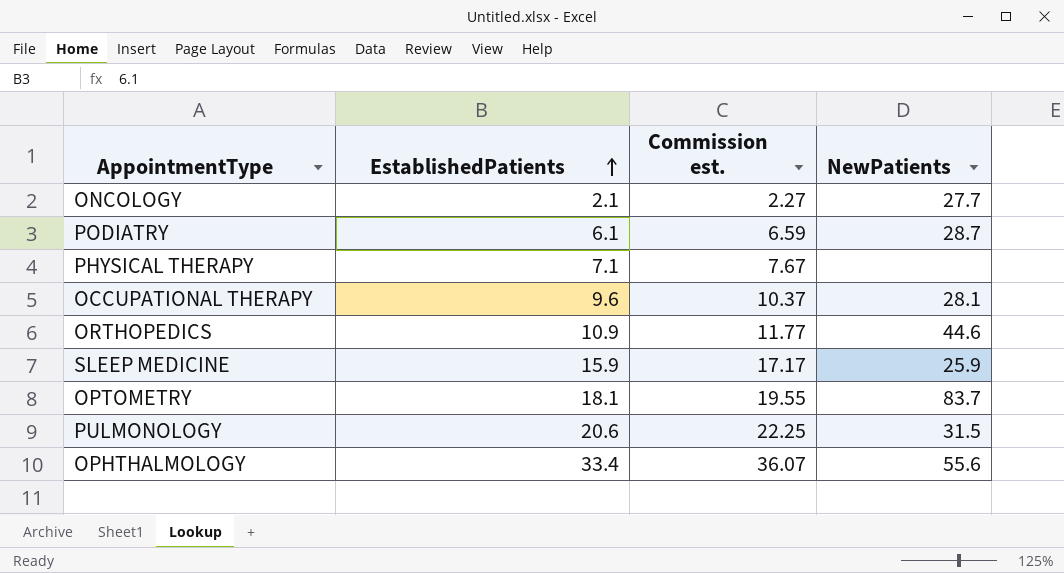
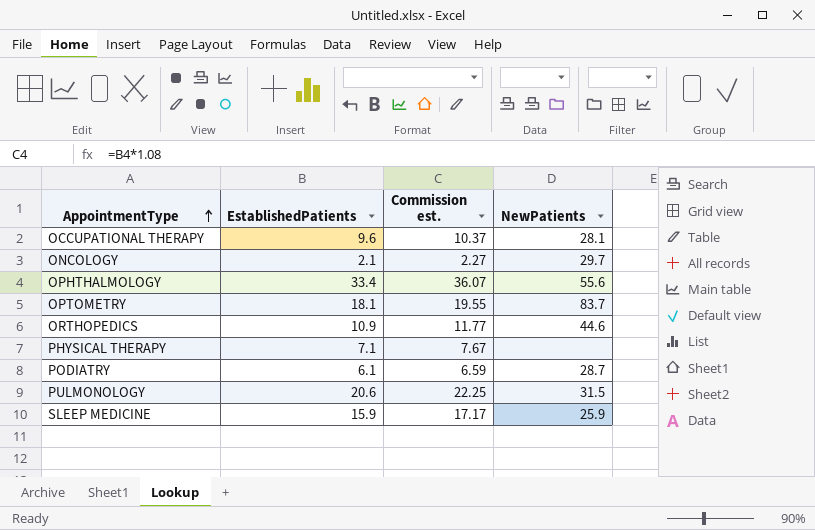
row order: EstablishedPatients ascending -> AppointmentType ascending
ONCOLOGY | NewPatients: 27.7 -> 29.7

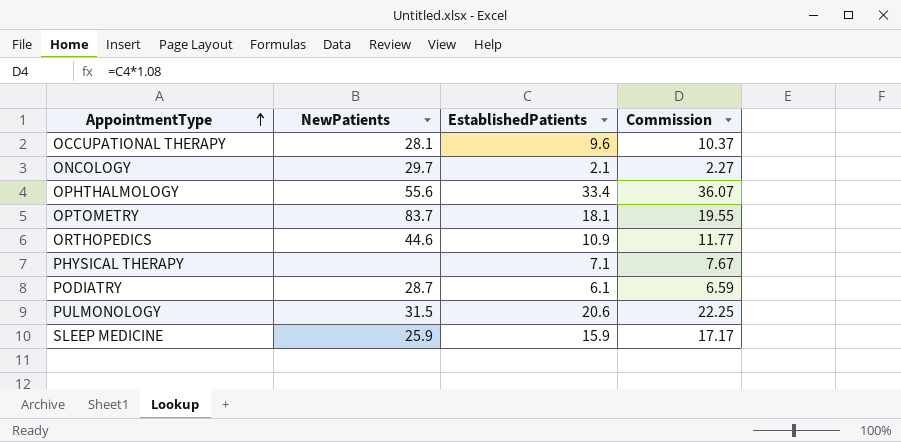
column NewPatients | position: 4 -> 2
column name: Commission est. -> Commission

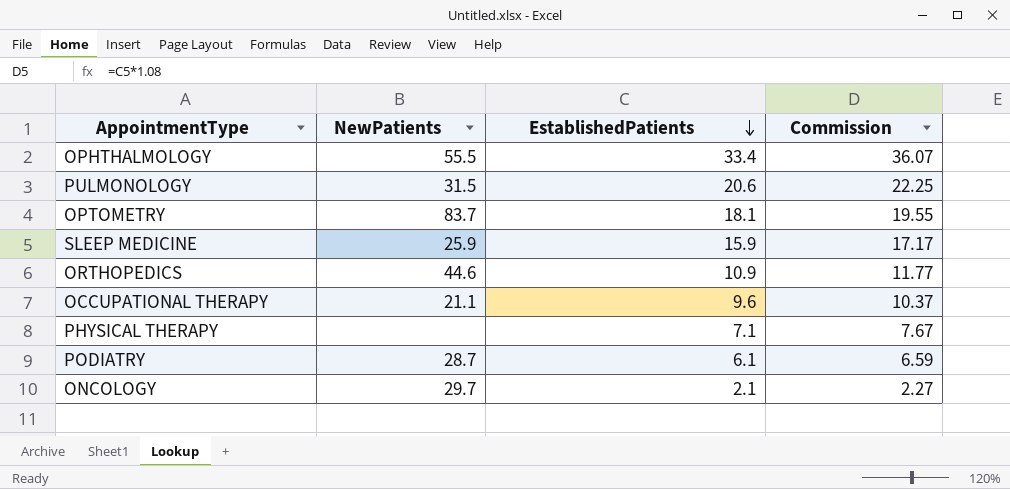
row order: AppointmentType ascending -> EstablishedPatients descending
OPHTHALMOLOGY | NewPatients: 55.6 -> 55.5
OCCUPATIONAL THERAPY | NewPatients: 28.1 -> 21.1

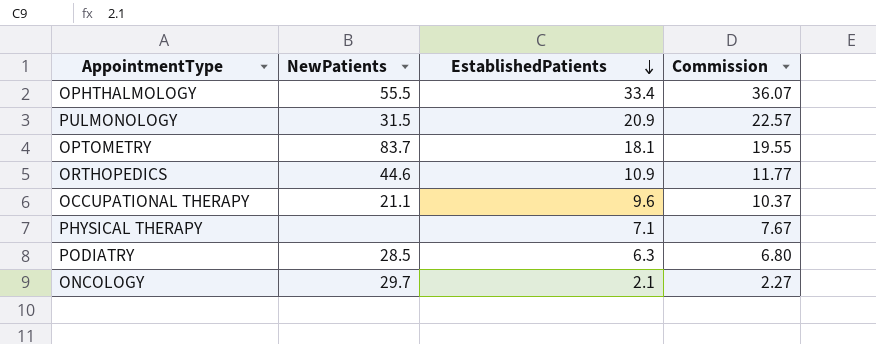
row SLEEP MEDICINE: 25.9 | 15.9 | 17.17 -> none
PULMONOLOGY | EstablishedPatients: 20.6 -> 20.9
PULMONOLOGY | Commission: 22.25 -> 22.57
PODIATRY | NewPatients: 28.7 -> 28.5
PODIATRY | EstablishedPatients: 6.1 -> 6.3
PODIATRY | Commission: 6.59 -> 6.80

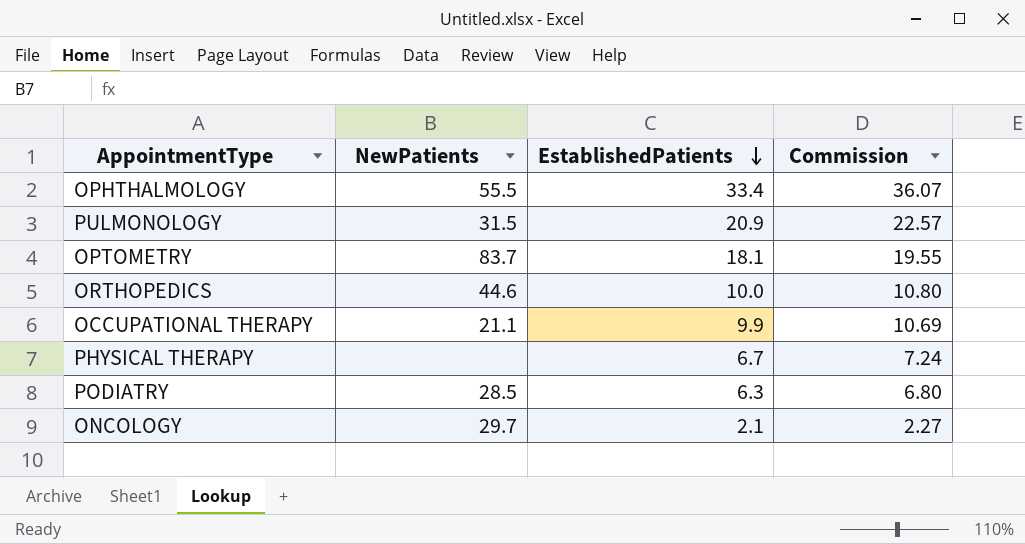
ORTHOPEDICS | EstablishedPatients: 10.9 -> 10.0
ORTHOPEDICS | Commission: 11.77 -> 10.80
OCCUPATIONAL THERAPY | EstablishedPatients: 9.6 -> 9.9
OCCUPATIONAL THERAPY | Commission: 10.37 -> 10.69
PHYSICAL THERAPY | EstablishedPatients: 7.1 -> 6.7
PHYSICAL THERAPY | Commission: 7.67 -> 7.24

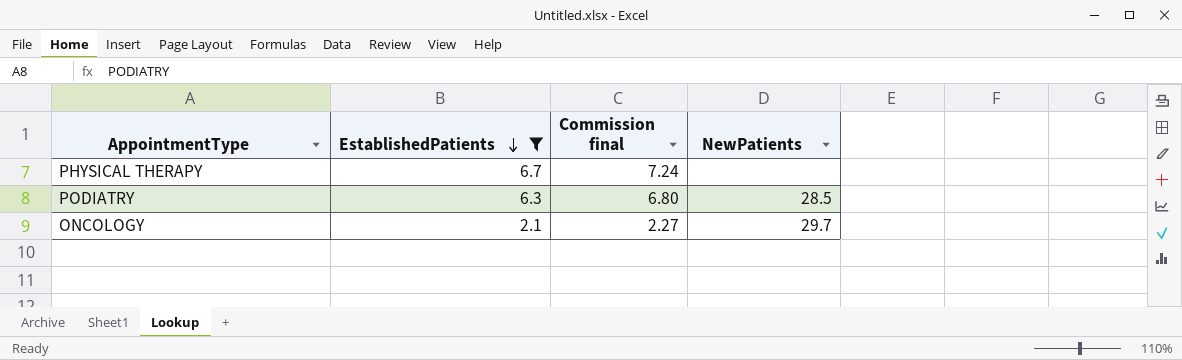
filter: none -> EstablishedPatients <= 6.7
column name: Commission -> Commission final
column NewPatients | position: 2 -> 4

